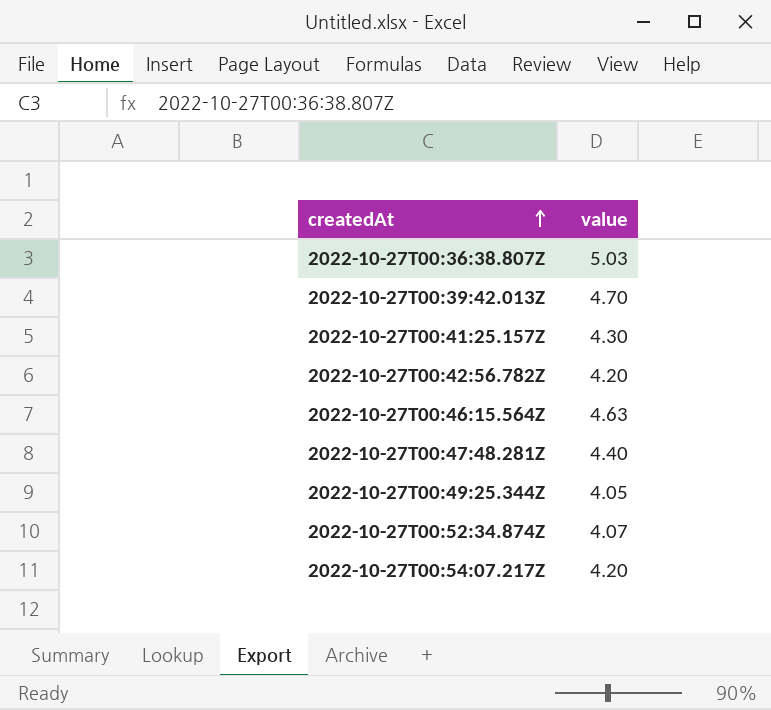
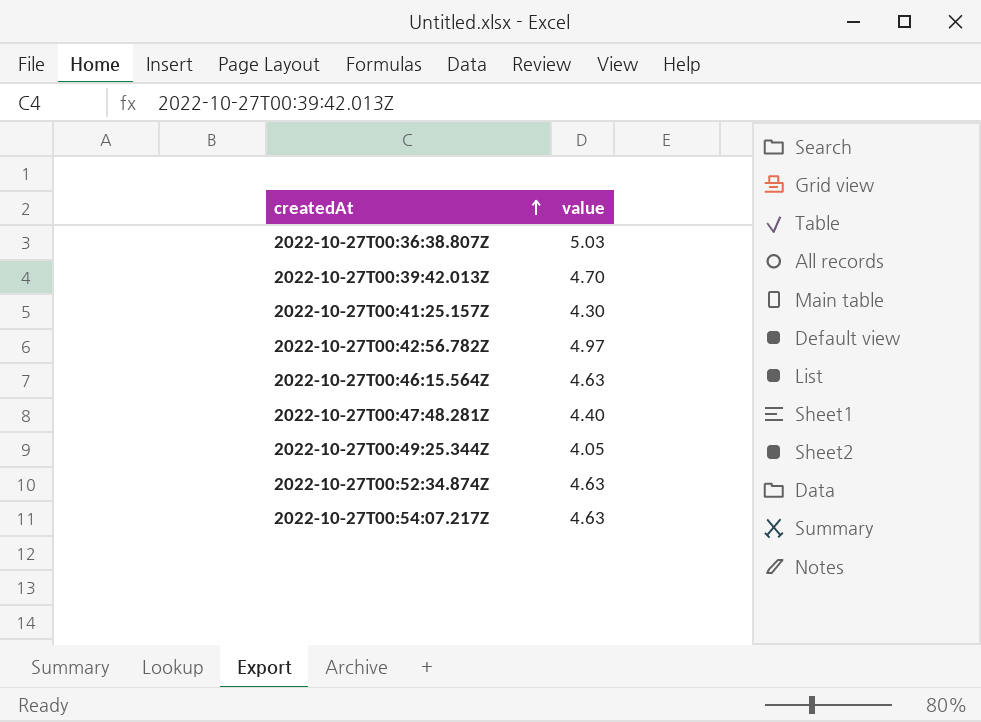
2022-10-27T00:42:56.782Z | value: 4.20 -> 4.97
2022-10-27T00:52:34.874Z | value: 4.07 -> 4.63
2022-10-27T00:54:07.217Z | value: 4.20 -> 4.63

